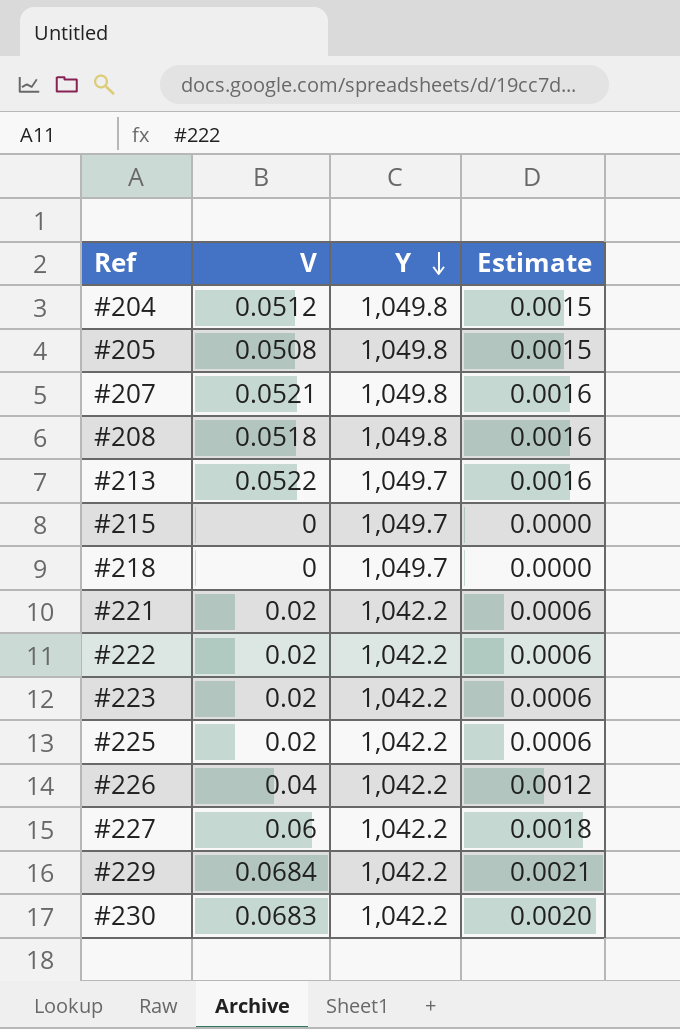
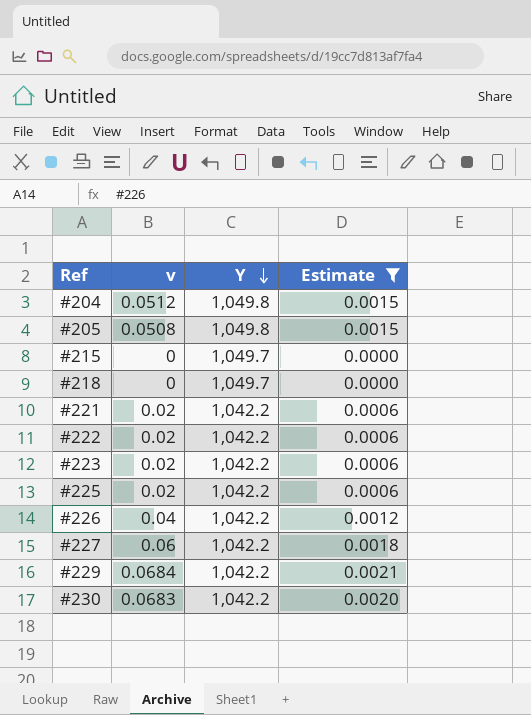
filter: none -> Estimate != 0.0016
column name: V -> v

